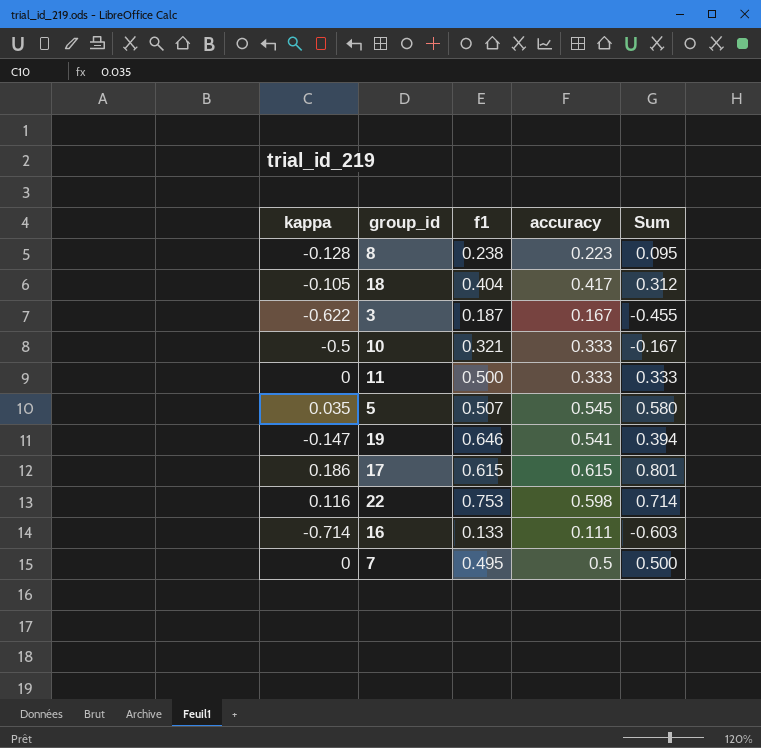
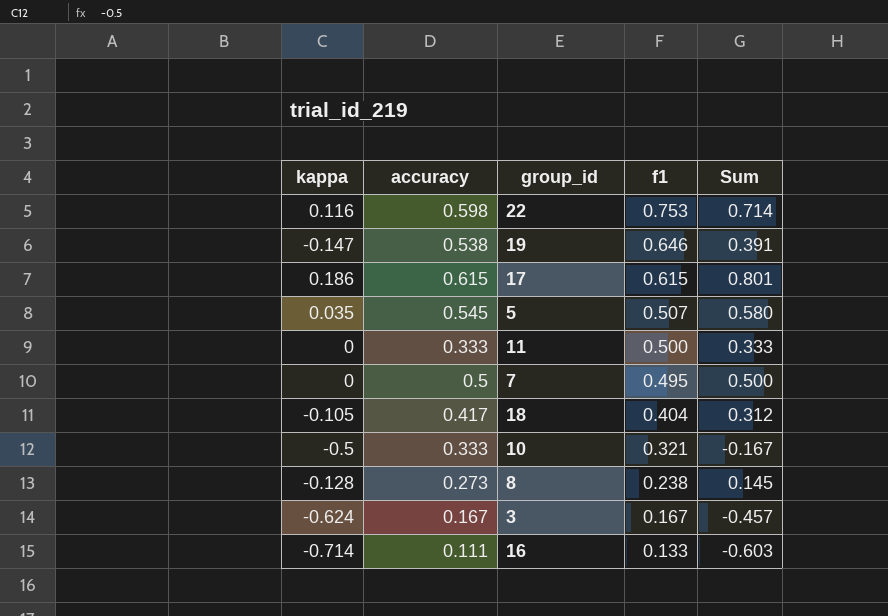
row order: none -> f1 descending
column accuracy | position: 4 -> 2
19 | accuracy: 0.541 -> 0.538
19 | Sum: 0.394 -> 0.391
8 | accuracy: 0.223 -> 0.273
8 | Sum: 0.095 -> 0.145
3 | kappa: -0.622 -> -0.624
3 | f1: 0.187 -> 0.167
3 | Sum: -0.455 -> -0.457

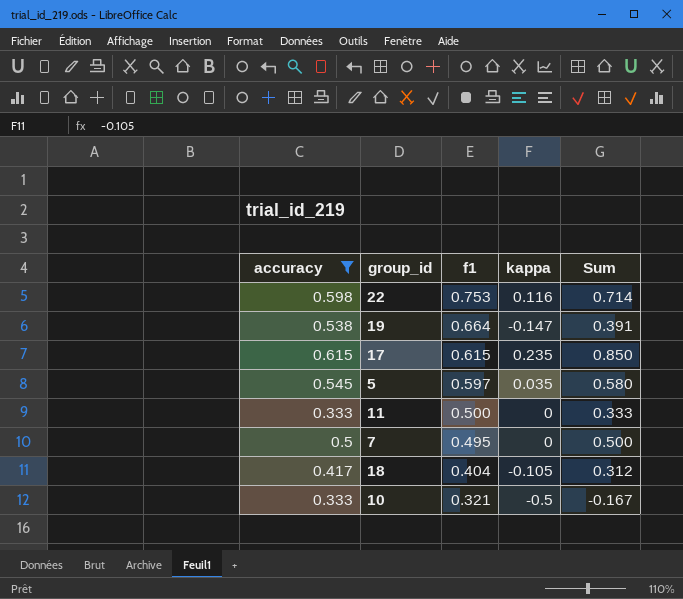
filter: none -> accuracy >= 0.333
column kappa | position: 1 -> 4
19 | f1: 0.646 -> 0.664
17 | kappa: 0.186 -> 0.235
17 | Sum: 0.801 -> 0.850
5 | f1: 0.507 -> 0.597

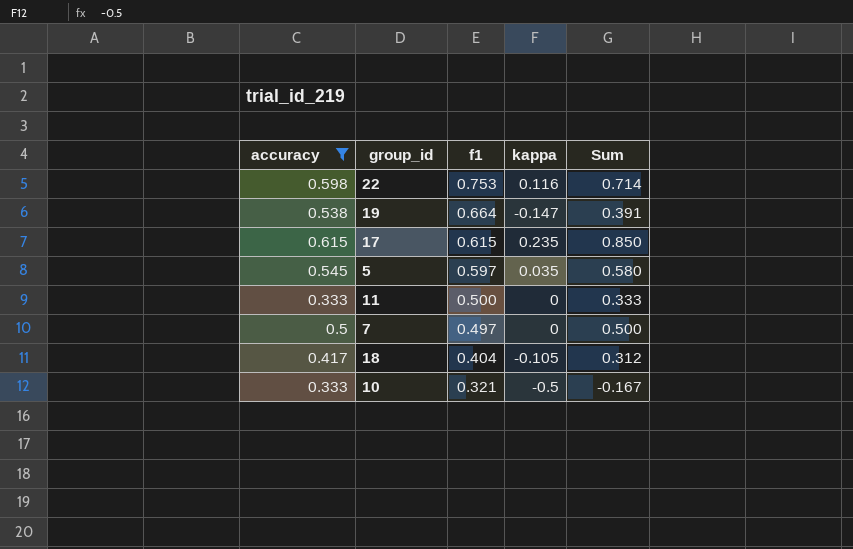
7 | f1: 0.495 -> 0.497

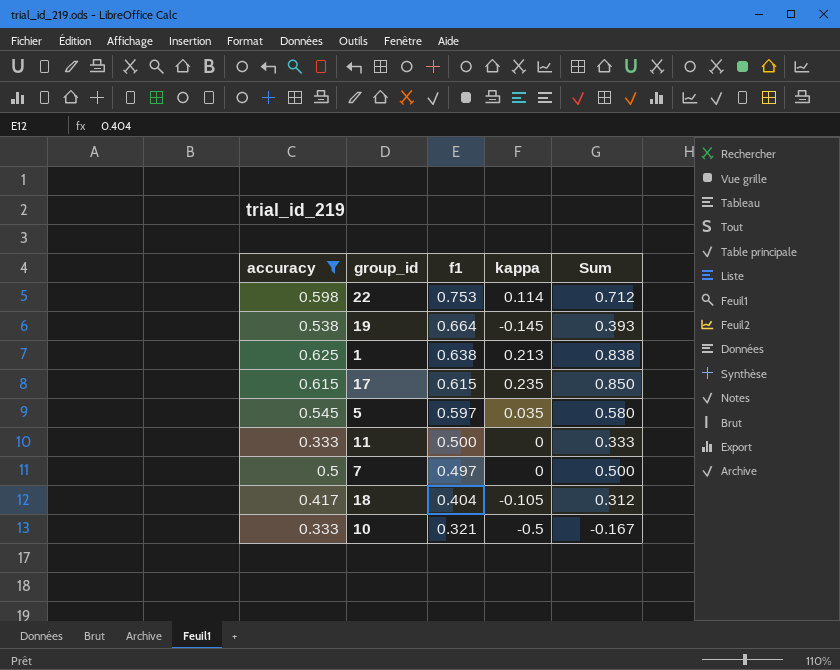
22 | kappa: 0.116 -> 0.114
22 | Sum: 0.714 -> 0.712
19 | kappa: -0.147 -> -0.145
19 | Sum: 0.391 -> 0.393
row 1: none -> 0.625 | 0.638 | 0.213 | 0.838

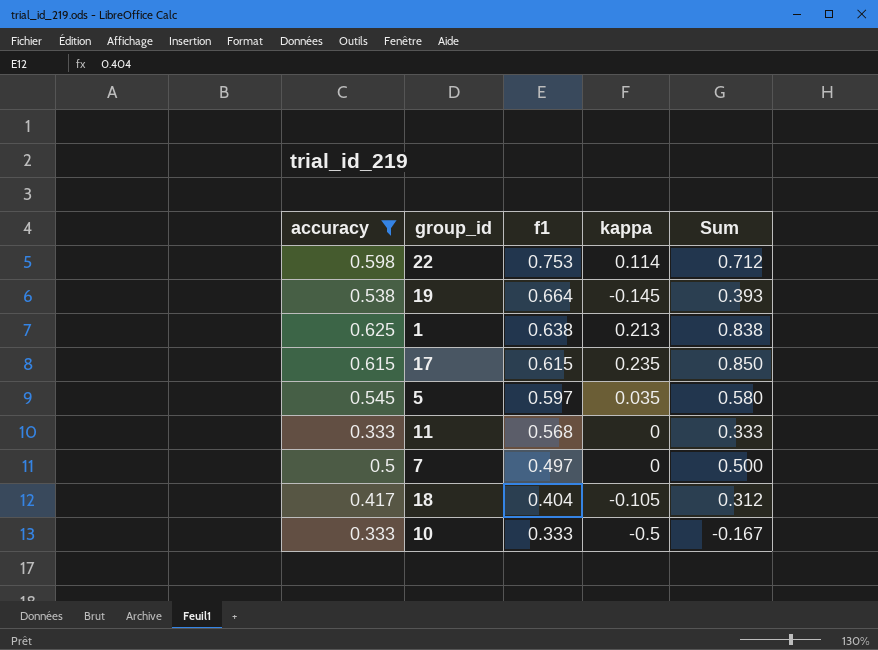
11 | f1: 0.500 -> 0.568
10 | f1: 0.321 -> 0.333

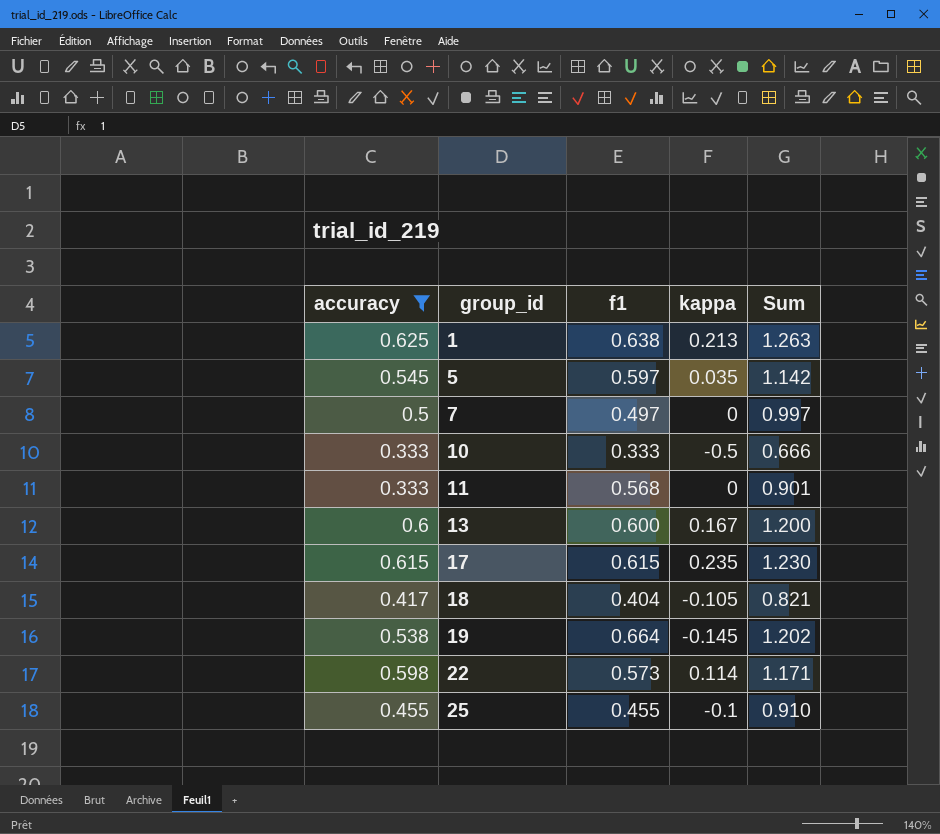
row order: f1 descending -> group_id ascending
column Sum | formula: [accuracy] + [kappa] -> [accuracy] + [f1]
row 13: none -> 0.6 | 0.600 | 0.167 | 1.200
22 | f1: 0.753 -> 0.573
row 25: none -> 0.455 | 0.455 | -0.1 | 0.910

